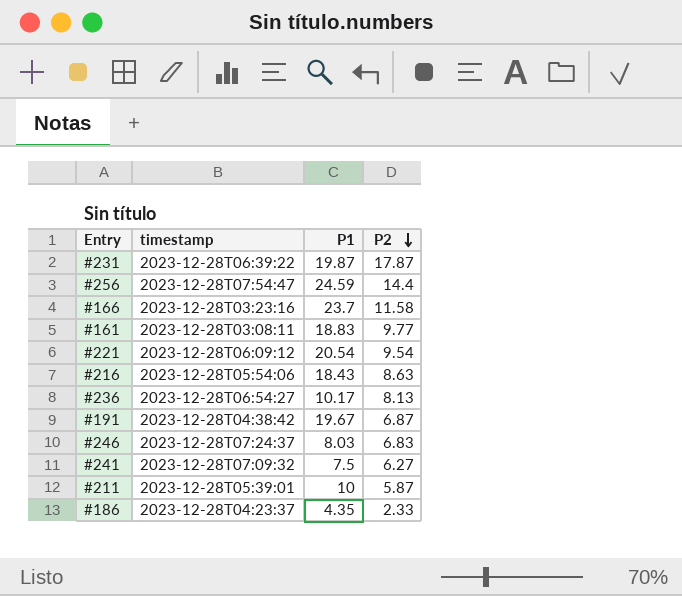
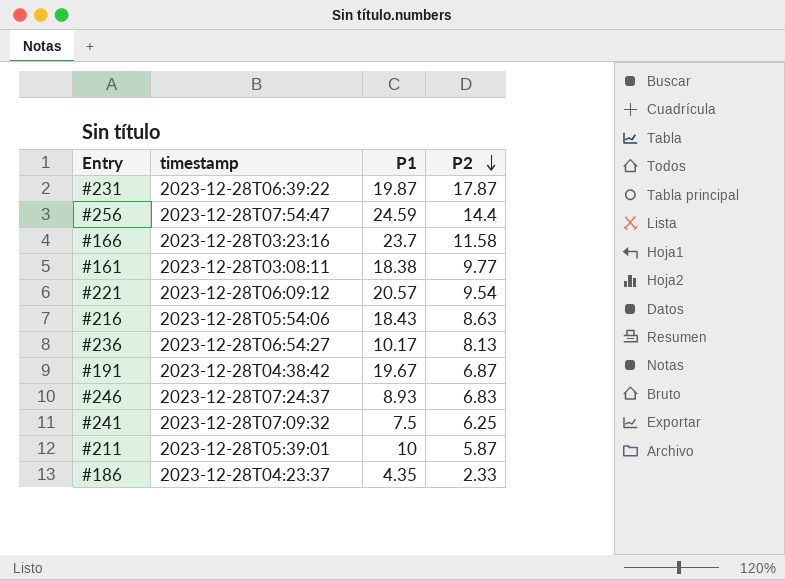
#161 | P1: 18.83 -> 18.38
#221 | P1: 20.54 -> 20.57
#246 | P1: 8.03 -> 8.93
#241 | P2: 6.27 -> 6.25

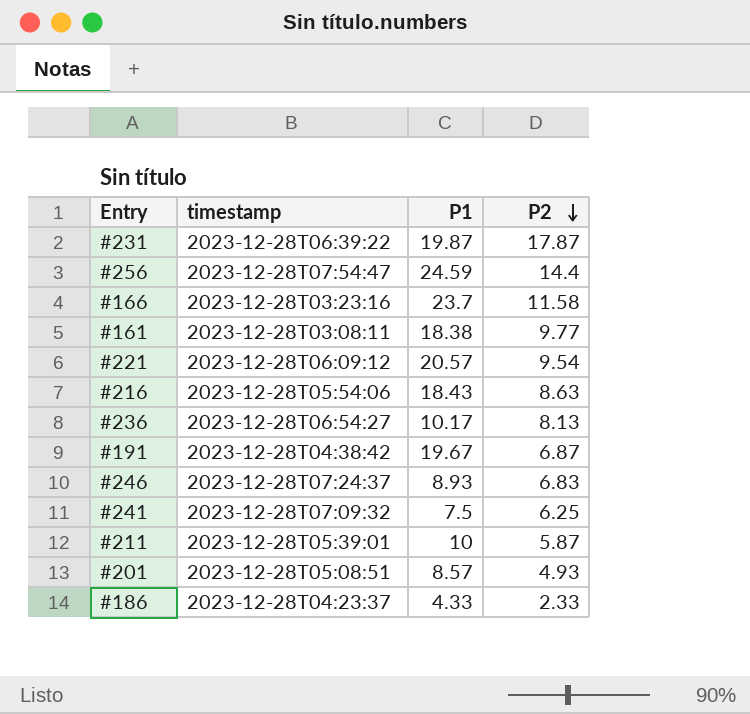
row #201: none -> 2023-12-28T05:08:51 | 8.57 | 4.93
#186 | P1: 4.35 -> 4.33

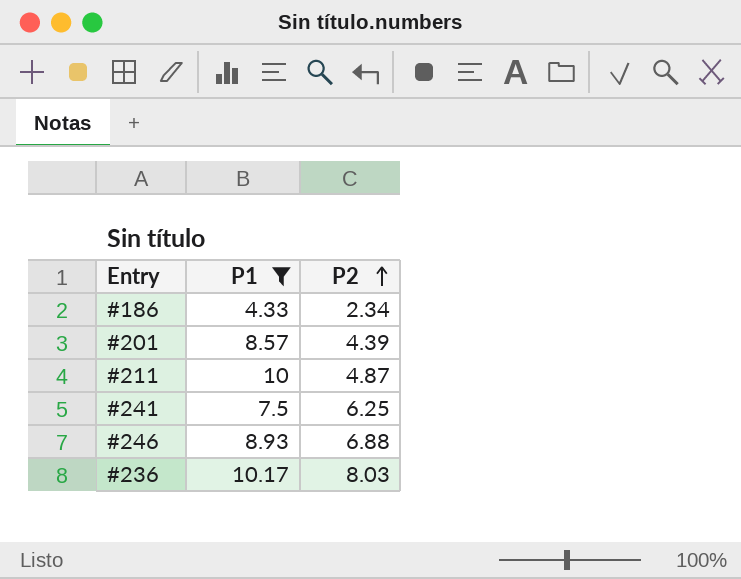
filter: none -> P1 <= 10.17
row order: P2 descending -> P2 ascending
column timestamp | position: 2 -> none
#186 | P2: 2.33 -> 2.34
#201 | P2: 4.93 -> 4.39
#211 | P2: 5.87 -> 4.87
#246 | P2: 6.83 -> 6.88
#236 | P2: 8.13 -> 8.03

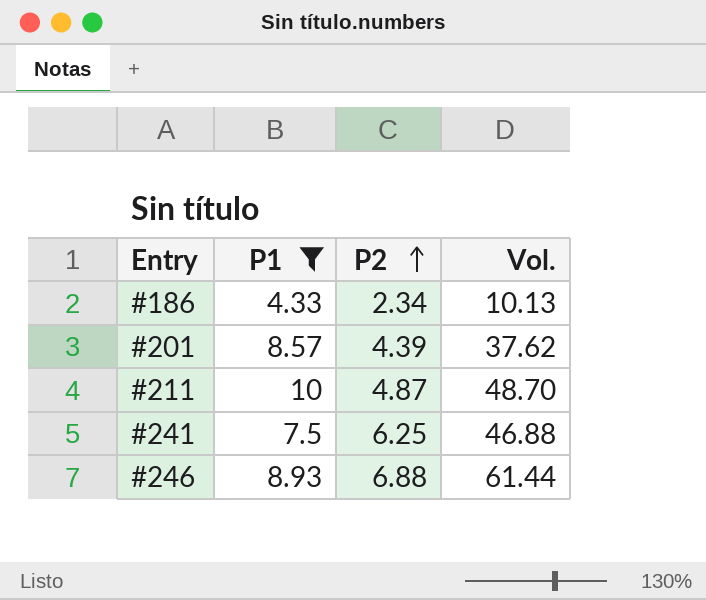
column Vol. | formula: none -> [P1] * [P2]
row #236: 10.17 | 8.03 -> none

